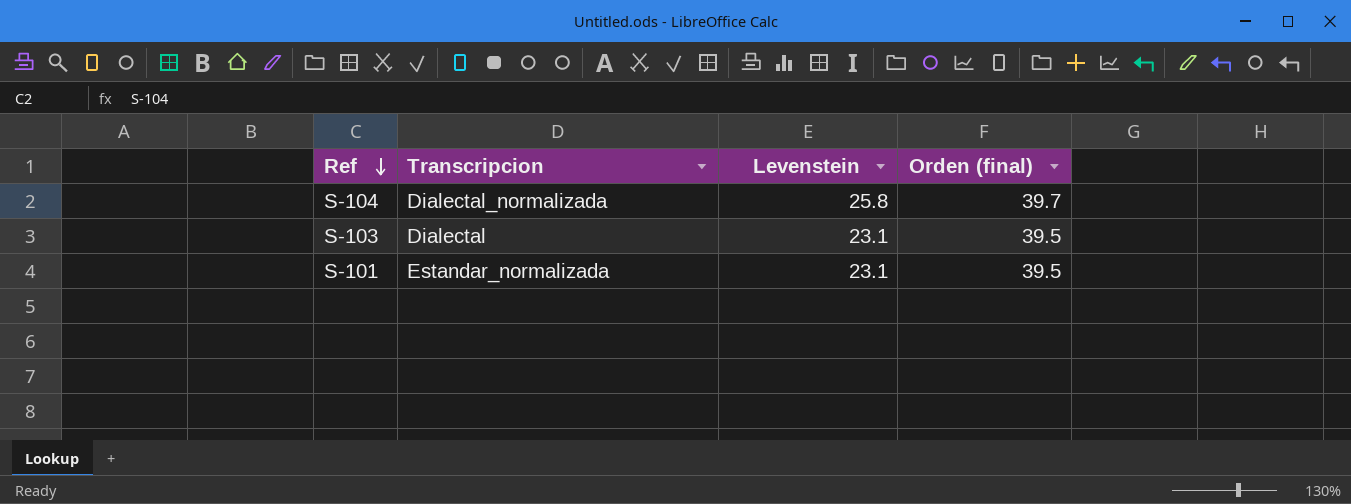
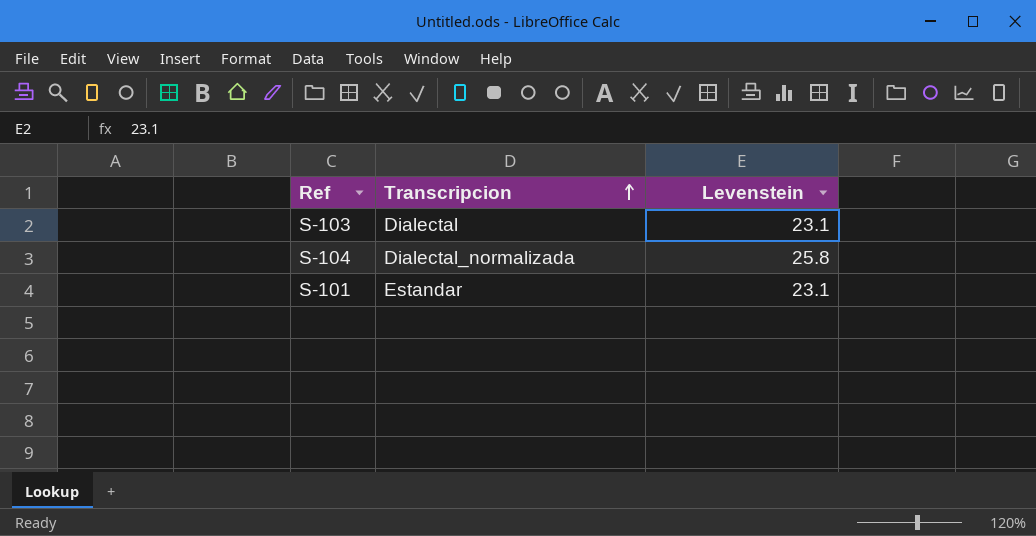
row order: Ref descending -> Transcripcion ascending
column Orden (final) | position: 4 -> none
S-101 | Transcripcion: Estandar_normalizada -> Estandar

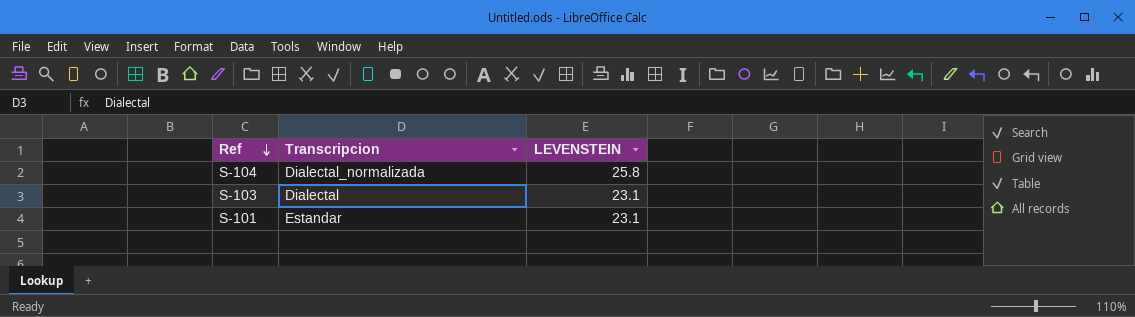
row order: Transcripcion ascending -> Ref descending
column name: Levenstein -> LEVENSTEIN

